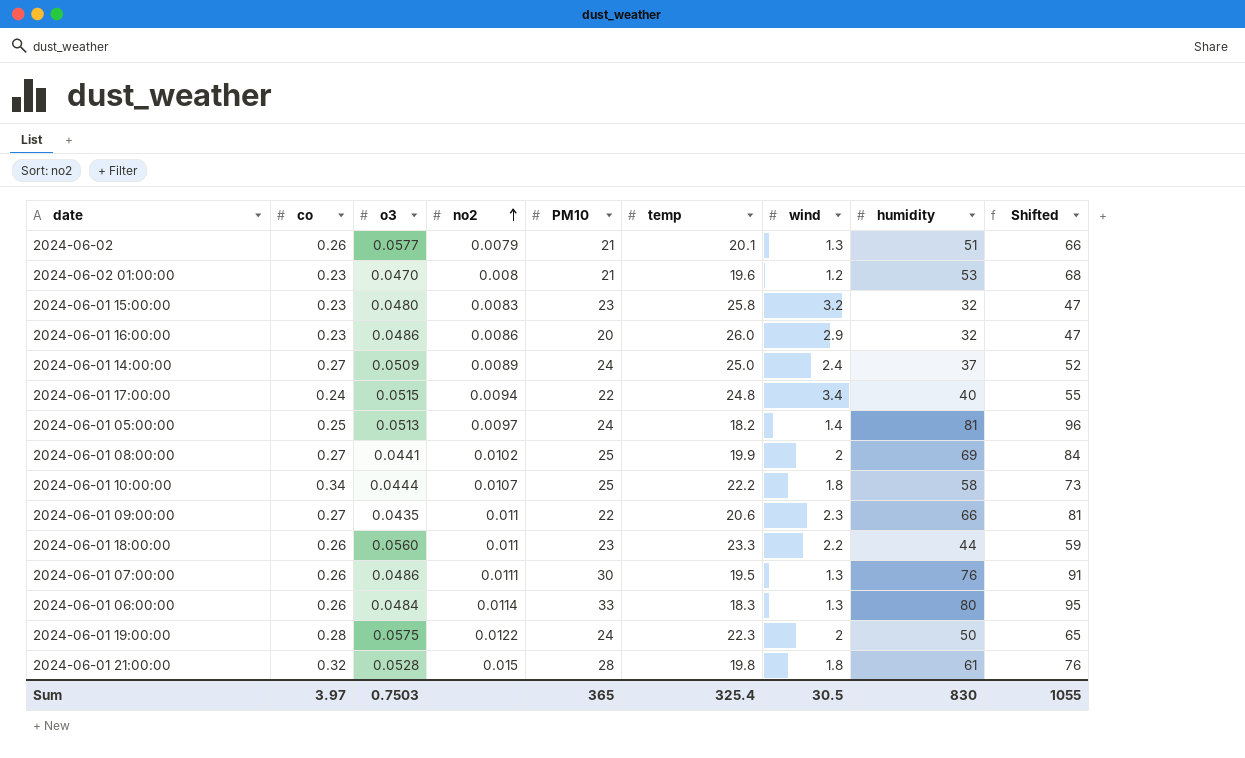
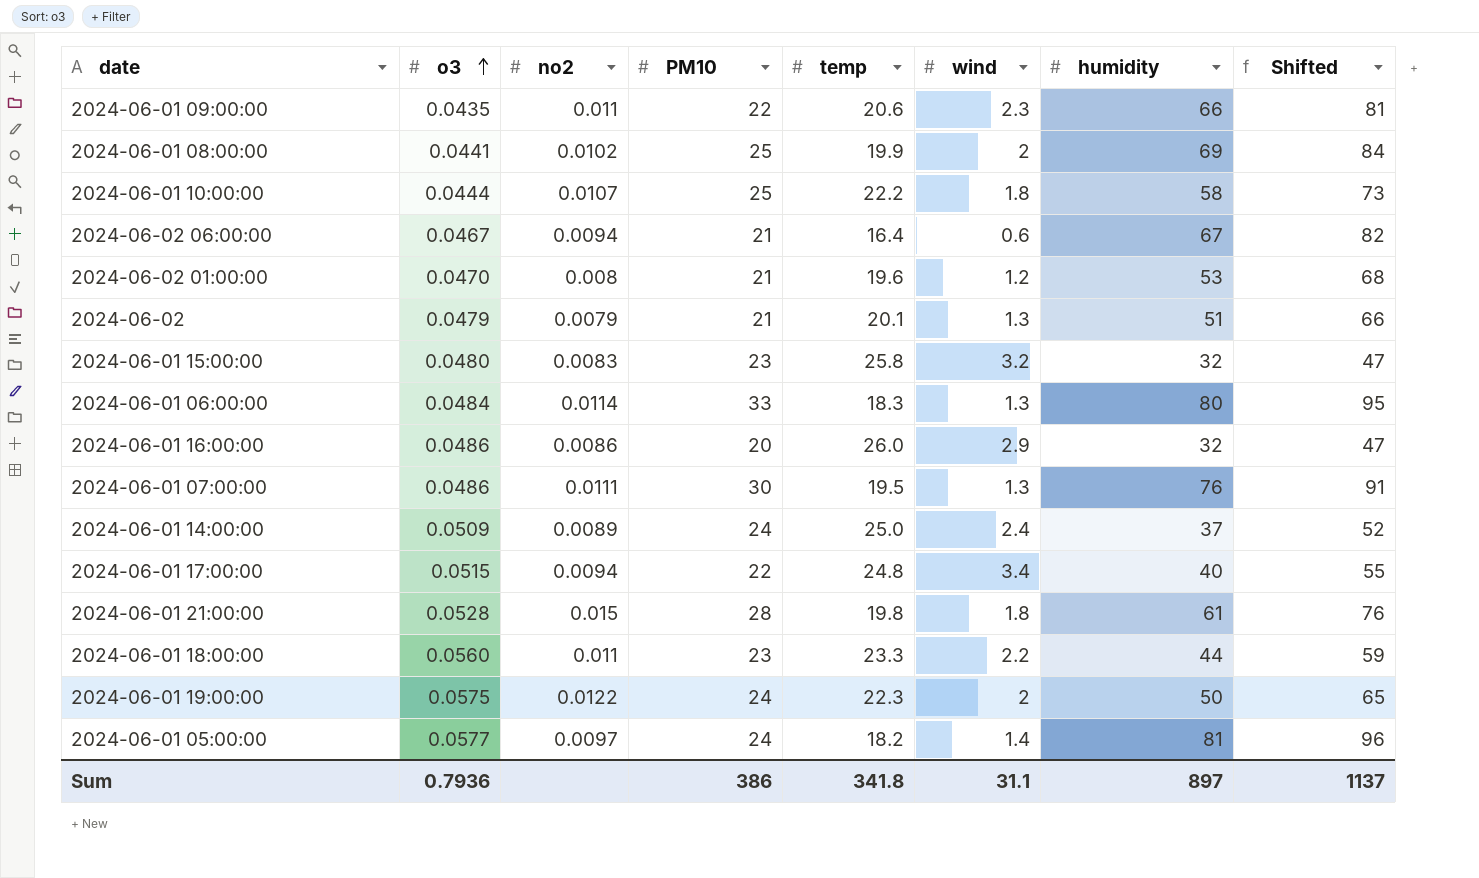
row order: no2 ascending -> o3 ascending
column co | position: 2 -> none
row 2024-06-02 06:00:00: none -> 0.0467 | 0.0094 | 21 | 16.4 | 0.6 | 67 | 82
2024-06-02 | o3: 0.0577 -> 0.0479
2024-06-01 05:00:00 | o3: 0.0513 -> 0.0577
Sum | o3: 0.7503 -> 0.7936
Sum | PM10: 365 -> 386
Sum | temp: 325.4 -> 341.8
Sum | wind: 30.5 -> 31.1
Sum | humidity: 830 -> 897
Sum | Shifted: 1055 -> 1137

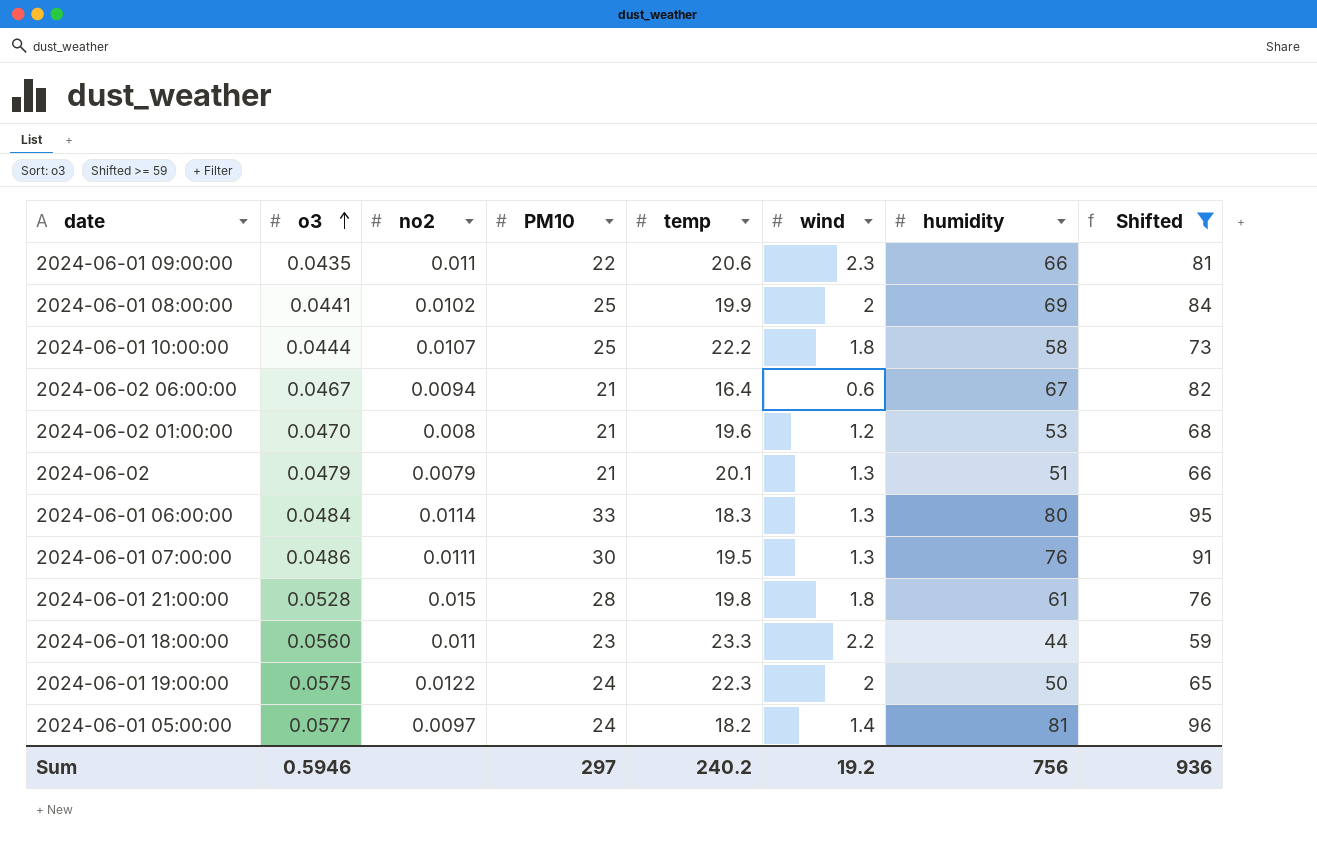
filter: none -> Shifted >= 59
Sum | o3: 0.7936 -> 0.5946
Sum | PM10: 386 -> 297
Sum | temp: 341.8 -> 240.2
Sum | wind: 31.1 -> 19.2
Sum | humidity: 897 -> 756
Sum | Shifted: 1137 -> 936

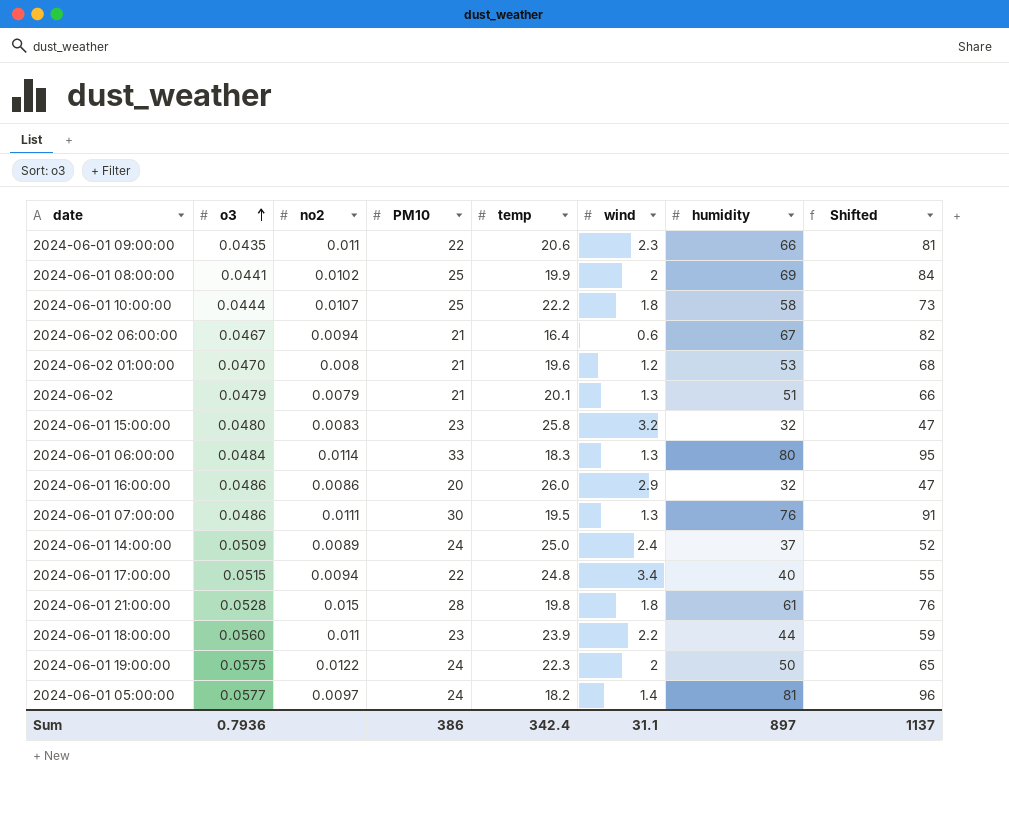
filter: Shifted >= 59 -> none
2024-06-01 18:00:00 | temp: 23.3 -> 23.9
Sum | o3: 0.5946 -> 0.7936
Sum | PM10: 297 -> 386
Sum | temp: 240.2 -> 342.4
Sum | wind: 19.2 -> 31.1
Sum | humidity: 756 -> 897
Sum | Shifted: 936 -> 1137

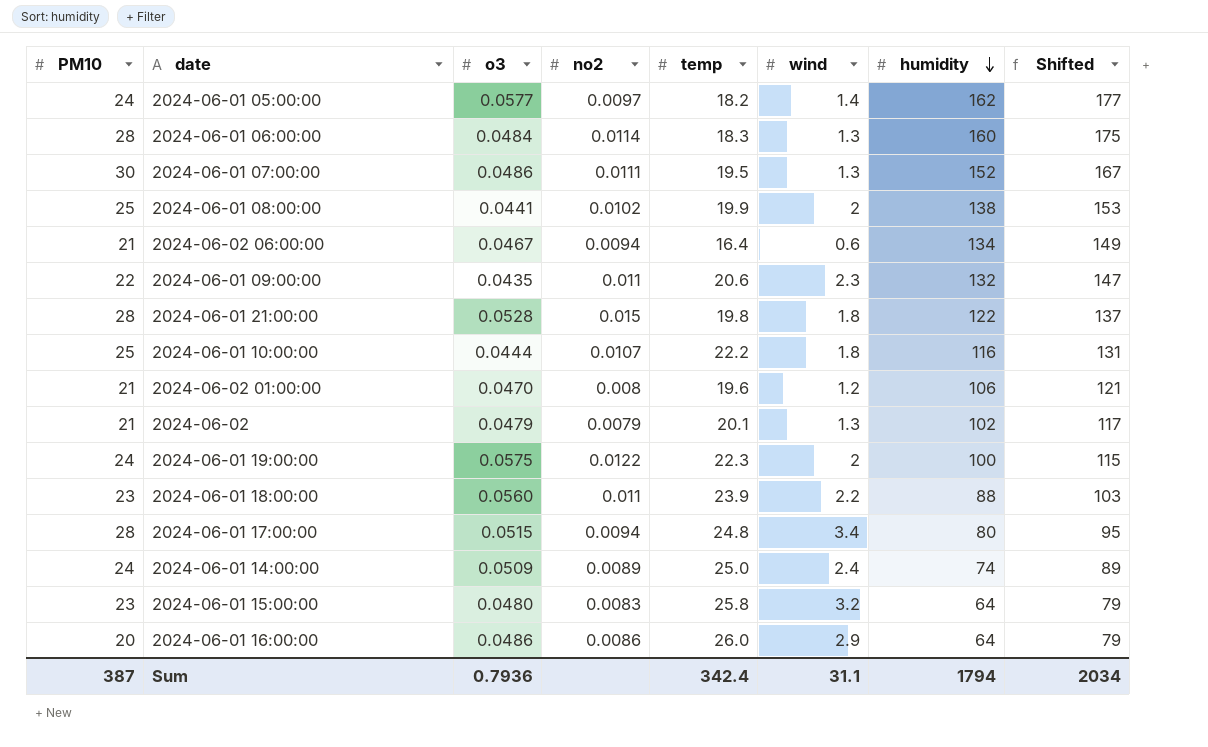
row order: o3 ascending -> humidity descending
column PM10 | position: 4 -> 1
2024-06-01 05:00:00 | humidity: 81 -> 162
2024-06-01 05:00:00 | Shifted: 96 -> 177
2024-06-01 06:00:00 | PM10: 33 -> 28
2024-06-01 06:00:00 | humidity: 80 -> 160
2024-06-01 06:00:00 | Shifted: 95 -> 175
2024-06-01 07:00:00 | humidity: 76 -> 152
2024-06-01 07:00:00 | Shifted: 91 -> 167
2024-06-01 08:00:00 | humidity: 69 -> 138
2024-06-01 08:00:00 | Shifted: 84 -> 153
2024-06-02 06:00:00 | humidity: 67 -> 134
2024-06-02 06:00:00 | Shifted: 82 -> 149
2024-06-01 09:00:00 | humidity: 66 -> 132
2024-06-01 09:00:00 | Shifted: 81 -> 147
2024-06-01 21:00:00 | humidity: 61 -> 122
2024-06-01 21:00:00 | Shifted: 76 -> 137
2024-06-01 10:00:00 | humidity: 58 -> 116
2024-06-01 10:00:00 | Shifted: 73 -> 131
2024-06-02 01:00:00 | humidity: 53 -> 106
2024-06-02 01:00:00 | Shifted: 68 -> 121
2024-06-02 | humidity: 51 -> 102
2024-06-02 | Shifted: 66 -> 117
2024-06-01 19:00:00 | humidity: 50 -> 100
2024-06-01 19:00:00 | Shifted: 65 -> 115
2024-06-01 18:00:00 | humidity: 44 -> 88
2024-06-01 18:00:00 | Shifted: 59 -> 103
2024-06-01 17:00:00 | PM10: 22 -> 28
2024-06-01 17:00:00 | humidity: 40 -> 80
2024-06-01 17:00:00 | Shifted: 55 -> 95
2024-06-01 14:00:00 | humidity: 37 -> 74
2024-06-01 14:00:00 | Shifted: 52 -> 89
2024-06-01 15:00:00 | humidity: 32 -> 64
2024-06-01 15:00:00 | Shifted: 47 -> 79
2024-06-01 16:00:00 | humidity: 32 -> 64
2024-06-01 16:00:00 | Shifted: 47 -> 79
Sum | PM10: 386 -> 387
Sum | humidity: 897 -> 1794
Sum | Shifted: 1137 -> 2034

